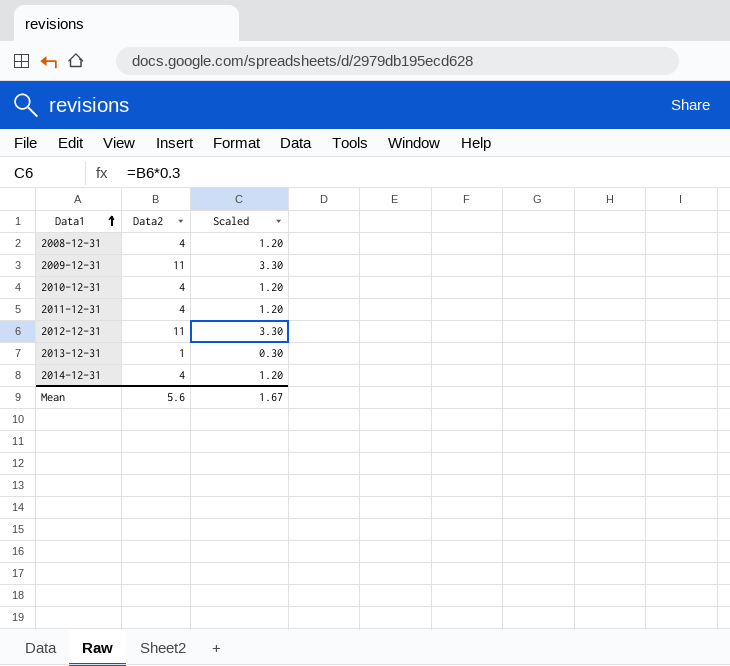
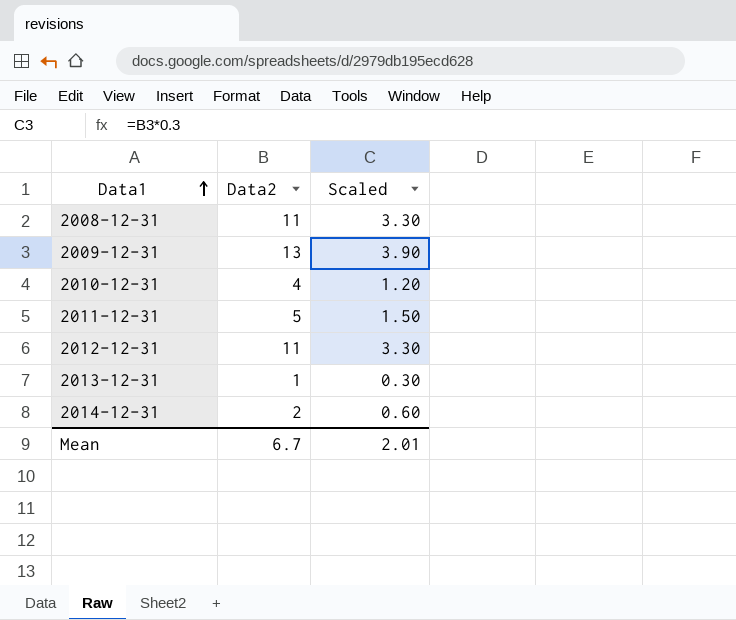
2008-12-31 | Data2: 4 -> 11
2008-12-31 | Scaled: 1.20 -> 3.30
2009-12-31 | Data2: 11 -> 13
2009-12-31 | Scaled: 3.30 -> 3.90
2011-12-31 | Data2: 4 -> 5
2011-12-31 | Scaled: 1.20 -> 1.50
2014-12-31 | Data2: 4 -> 2
2014-12-31 | Scaled: 1.20 -> 0.60
Mean | Data2: 5.6 -> 6.7
Mean | Scaled: 1.67 -> 2.01

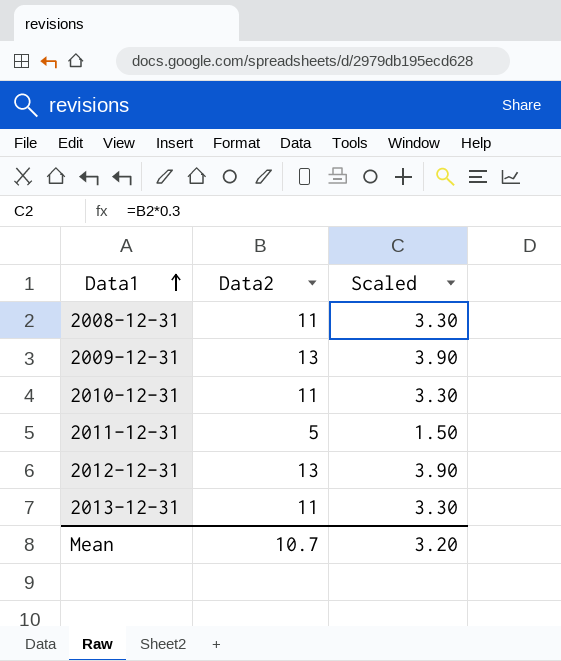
row 2014-12-31: 2 | 0.60 -> none
2010-12-31 | Data2: 4 -> 11
2010-12-31 | Scaled: 1.20 -> 3.30
2012-12-31 | Data2: 11 -> 13
2012-12-31 | Scaled: 3.30 -> 3.90
2013-12-31 | Data2: 1 -> 11
2013-12-31 | Scaled: 0.30 -> 3.30
Mean | Data2: 6.7 -> 10.7
Mean | Scaled: 2.01 -> 3.20

